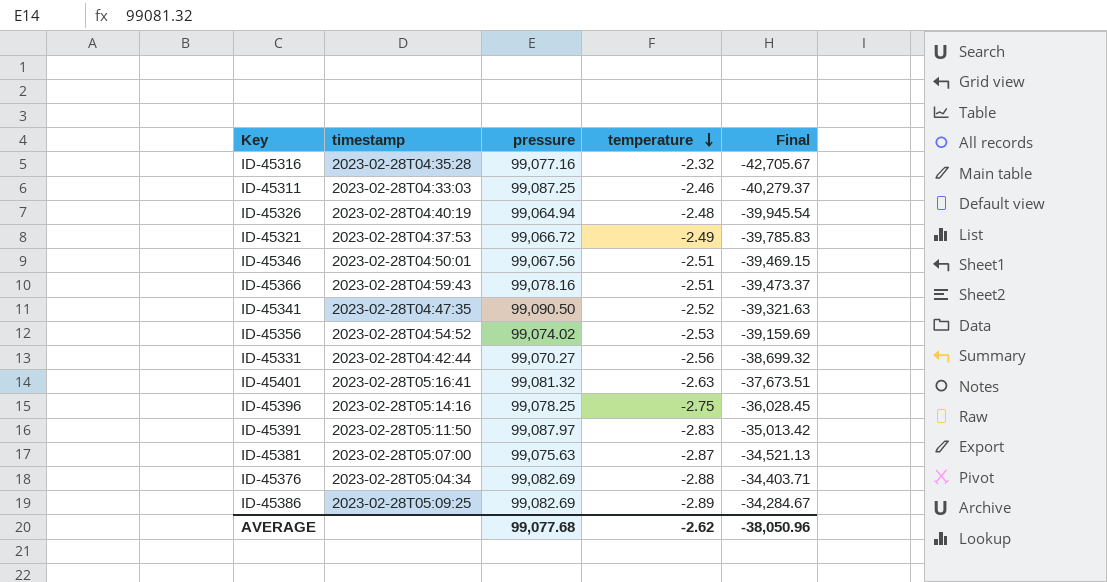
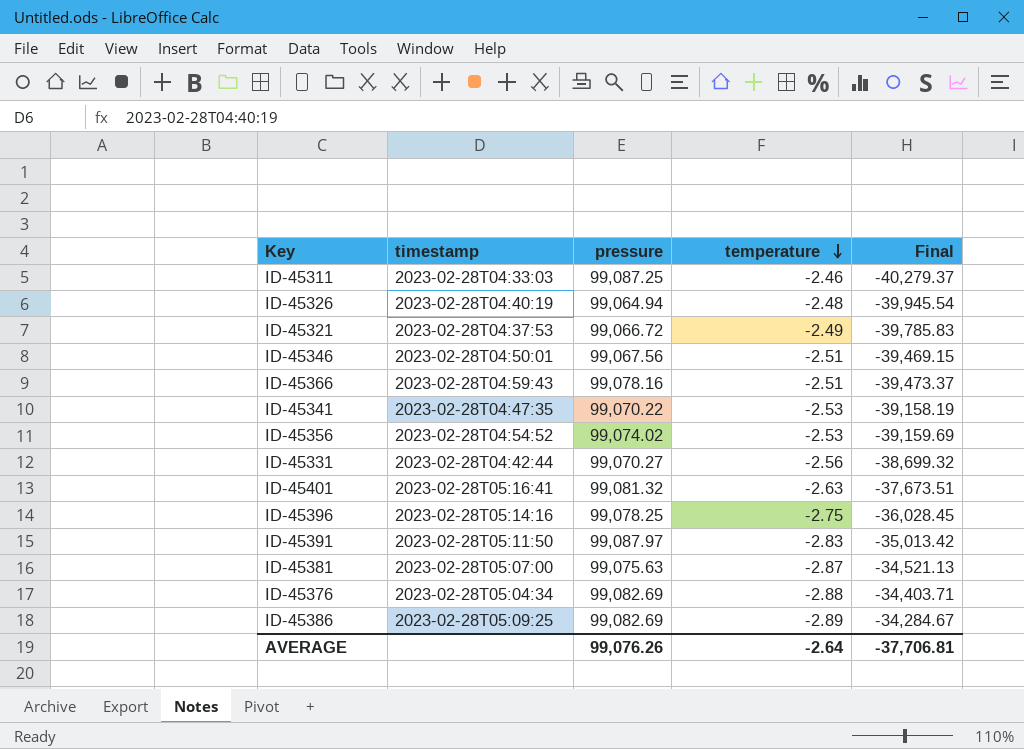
row ID-45316: 2023-02-28T04:35:28 | 99,077.16 | -2.32 | -42,705.67 -> none
ID-45341 | pressure: 99,090.50 -> 99,070.22
ID-45341 | temperature: -2.52 -> -2.53
ID-45341 | Final: -39,321.63 -> -39,158.19
AVERAGE | pressure: 99,077.68 -> 99,076.26
AVERAGE | temperature: -2.62 -> -2.64
AVERAGE | Final: -38,050.96 -> -37,706.81

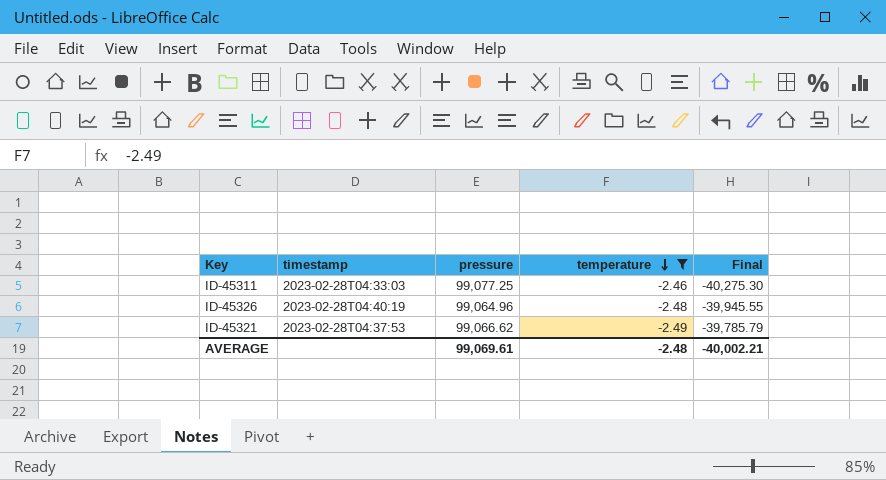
filter: none -> temperature >= -2.49
ID-45311 | pressure: 99,087.25 -> 99,077.25
ID-45311 | Final: -40,279.37 -> -40,275.30
ID-45326 | pressure: 99,064.94 -> 99,064.96
ID-45326 | Final: -39,945.54 -> -39,945.55
ID-45321 | pressure: 99,066.72 -> 99,066.62
ID-45321 | Final: -39,785.83 -> -39,785.79
AVERAGE | pressure: 99,076.26 -> 99,069.61
AVERAGE | temperature: -2.64 -> -2.48
AVERAGE | Final: -37,706.81 -> -40,002.21

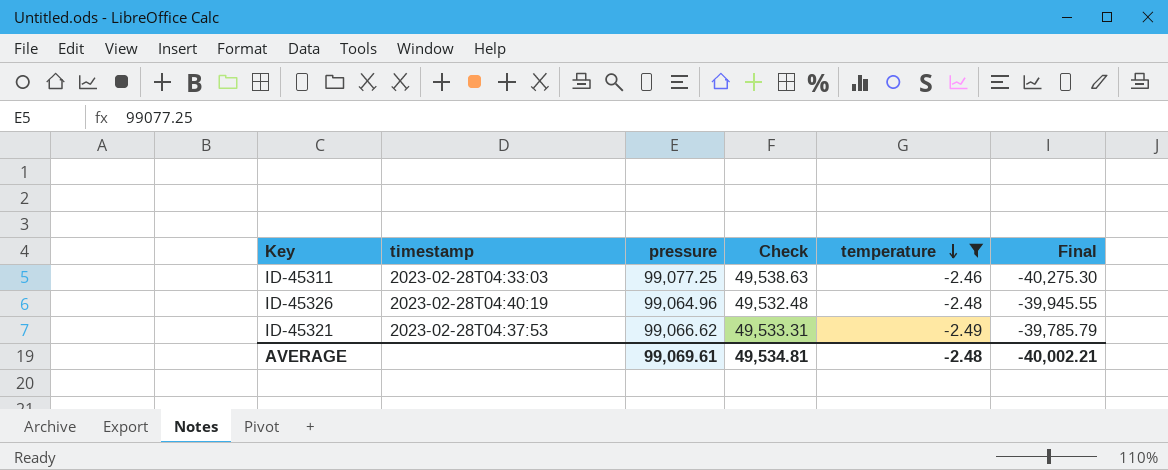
column Check | formula: none -> [pressure] * 0.5

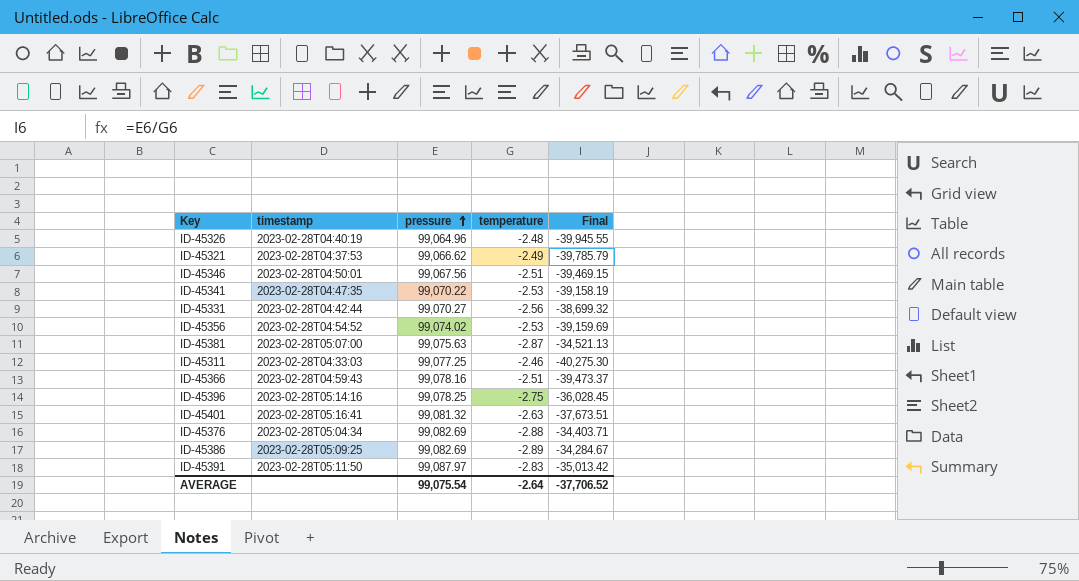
filter: temperature >= -2.49 -> none
row order: temperature descending -> pressure ascending
column Check | formula: [pressure] * 0.5 -> none
AVERAGE | pressure: 99,069.61 -> 99,075.54
AVERAGE | temperature: -2.48 -> -2.64
AVERAGE | Final: -40,002.21 -> -37,706.52

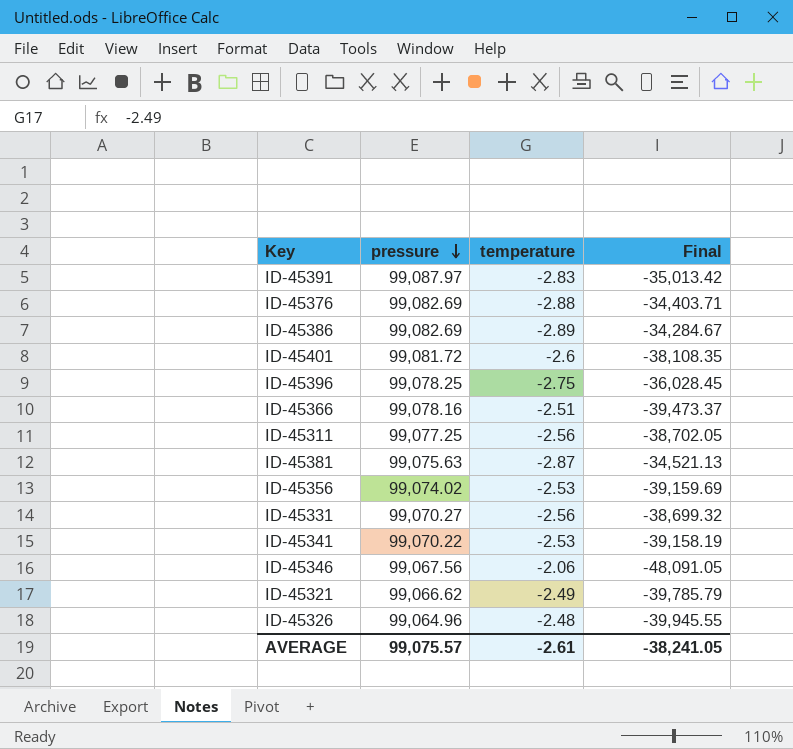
row order: pressure ascending -> pressure descending
column timestamp | position: 2 -> none
ID-45401 | pressure: 99,081.32 -> 99,081.72
ID-45401 | temperature: -2.63 -> -2.6
ID-45401 | Final: -37,673.51 -> -38,108.35
ID-45311 | temperature: -2.46 -> -2.56
ID-45311 | Final: -40,275.30 -> -38,702.05
ID-45346 | temperature: -2.51 -> -2.06
ID-45346 | Final: -39,469.15 -> -48,091.05
AVERAGE | pressure: 99,075.54 -> 99,075.57
AVERAGE | temperature: -2.64 -> -2.61
AVERAGE | Final: -37,706.52 -> -38,241.05

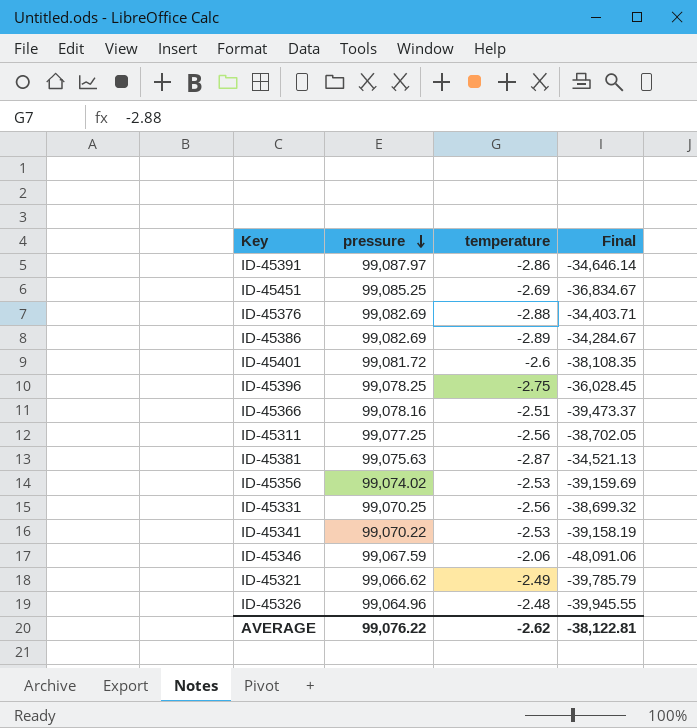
ID-45391 | temperature: -2.83 -> -2.86
ID-45391 | Final: -35,013.42 -> -34,646.14
row ID-45451: none -> 99,085.25 | -2.69 | -36,834.67
ID-45331 | pressure: 99,070.27 -> 99,070.25
ID-45346 | pressure: 99,067.56 -> 99,067.59
ID-45346 | Final: -48,091.05 -> -48,091.06
AVERAGE | pressure: 99,075.57 -> 99,076.22
AVERAGE | temperature: -2.61 -> -2.62
AVERAGE | Final: -38,241.05 -> -38,122.81

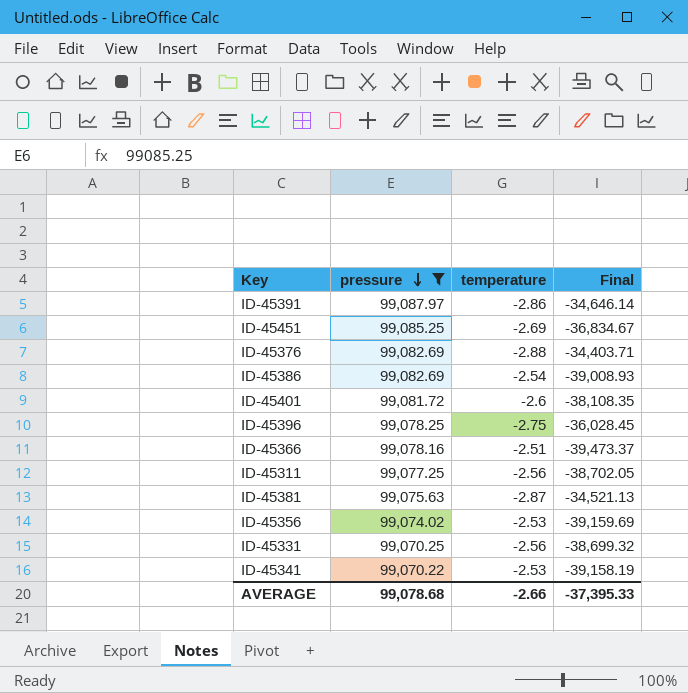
filter: none -> pressure >= 99,070.22
ID-45386 | temperature: -2.89 -> -2.54
ID-45386 | Final: -34,284.67 -> -39,008.93
AVERAGE | pressure: 99,076.22 -> 99,078.68
AVERAGE | temperature: -2.62 -> -2.66
AVERAGE | Final: -38,122.81 -> -37,395.33

